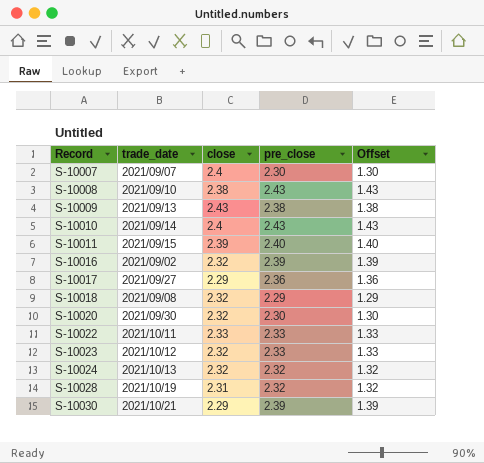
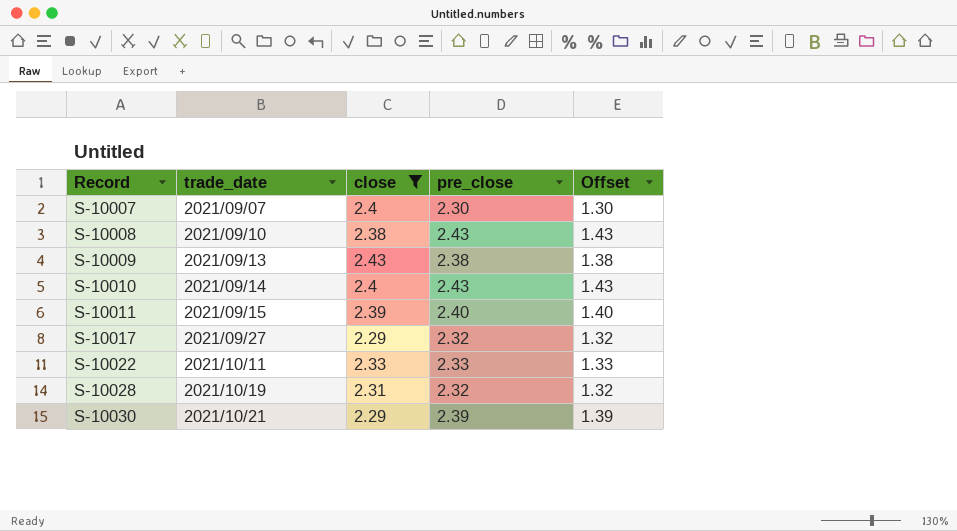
filter: none -> close != 2.32
S-10017 | pre_close: 2.36 -> 2.32
S-10017 | Offset: 1.36 -> 1.32

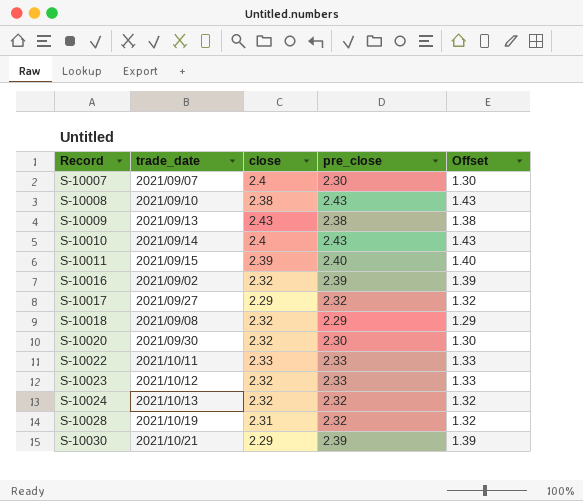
filter: close != 2.32 -> none

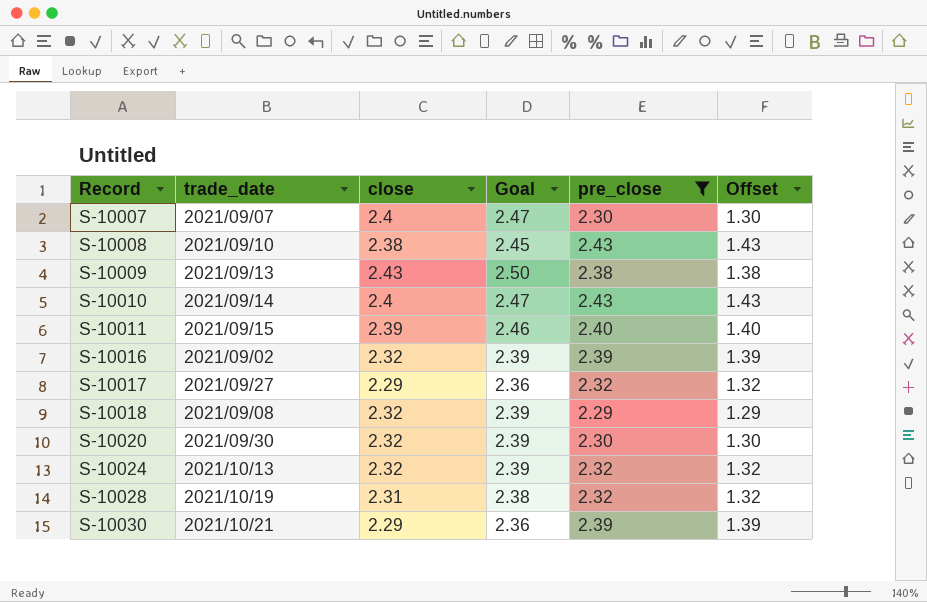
filter: none -> pre_close != 2.33
column Goal | formula: none -> [close] * 1.03

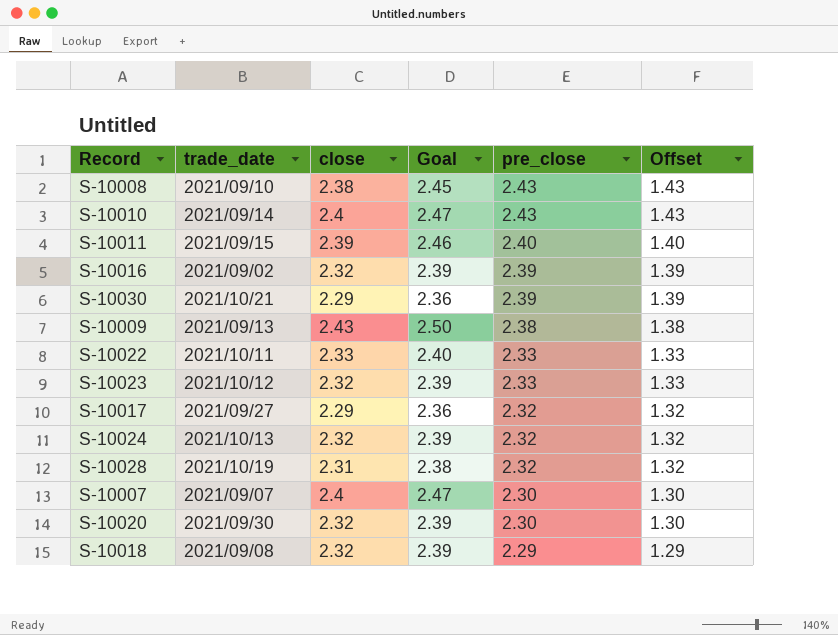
filter: pre_close != 2.33 -> none
row order: Record ascending -> pre_close descending

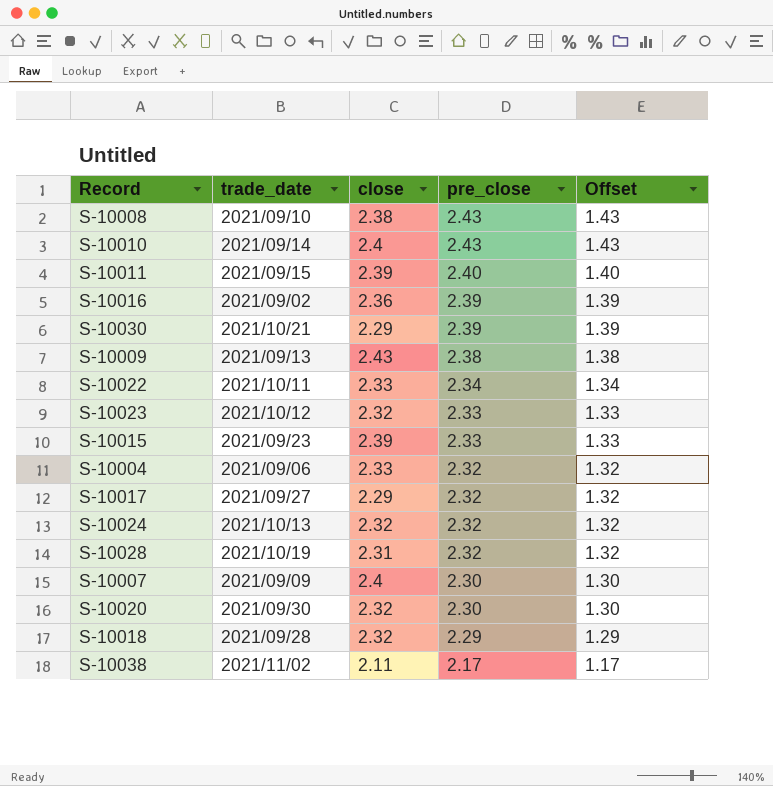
column Goal | formula: [close] * 1.03 -> none
S-10016 | close: 2.32 -> 2.36
S-10022 | pre_close: 2.33 -> 2.34
S-10022 | Offset: 1.33 -> 1.34
row S-10015: none -> 2021/09/23 | 2.39 | 2.33 | 1.33
row S-10004: none -> 2021/09/06 | 2.33 | 2.32 | 1.32
S-10007 | trade_date: 2021/09/07 -> 2021/09/09
S-10018 | trade_date: 2021/09/08 -> 2021/09/28
row S-10038: none -> 2021/11/02 | 2.11 | 2.17 | 1.17

